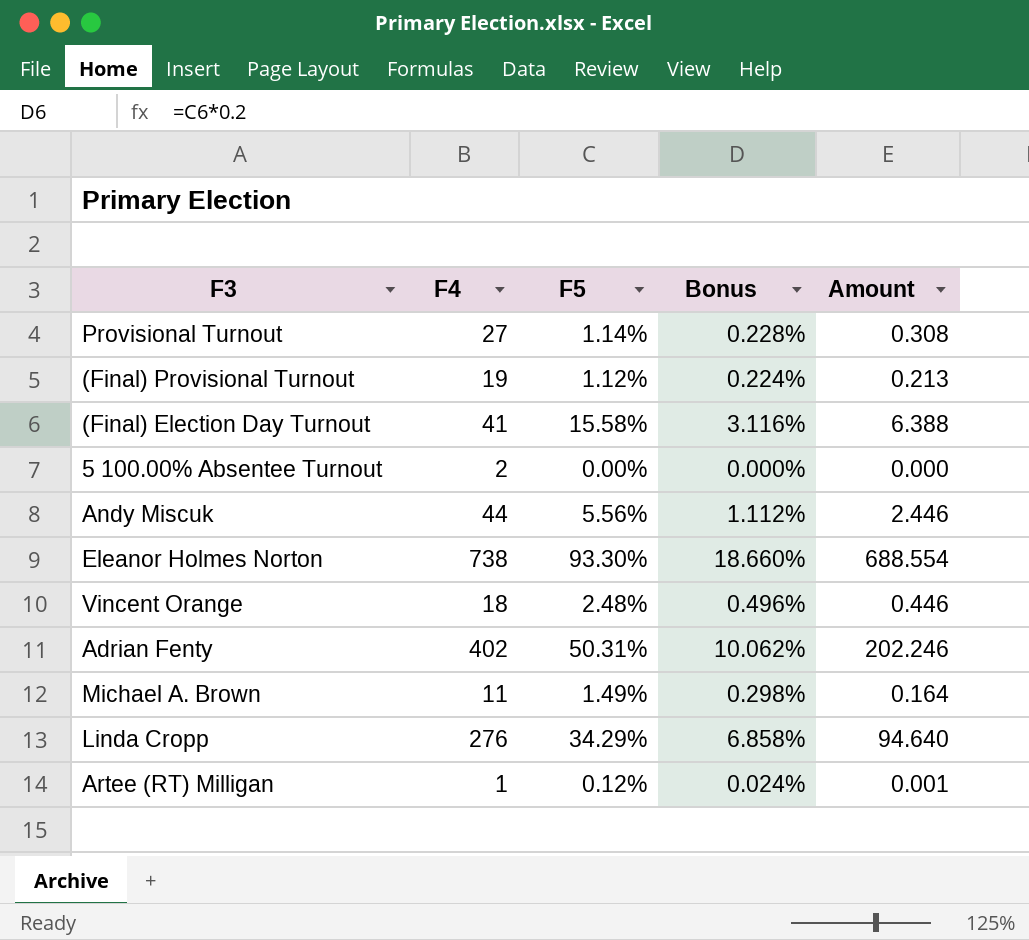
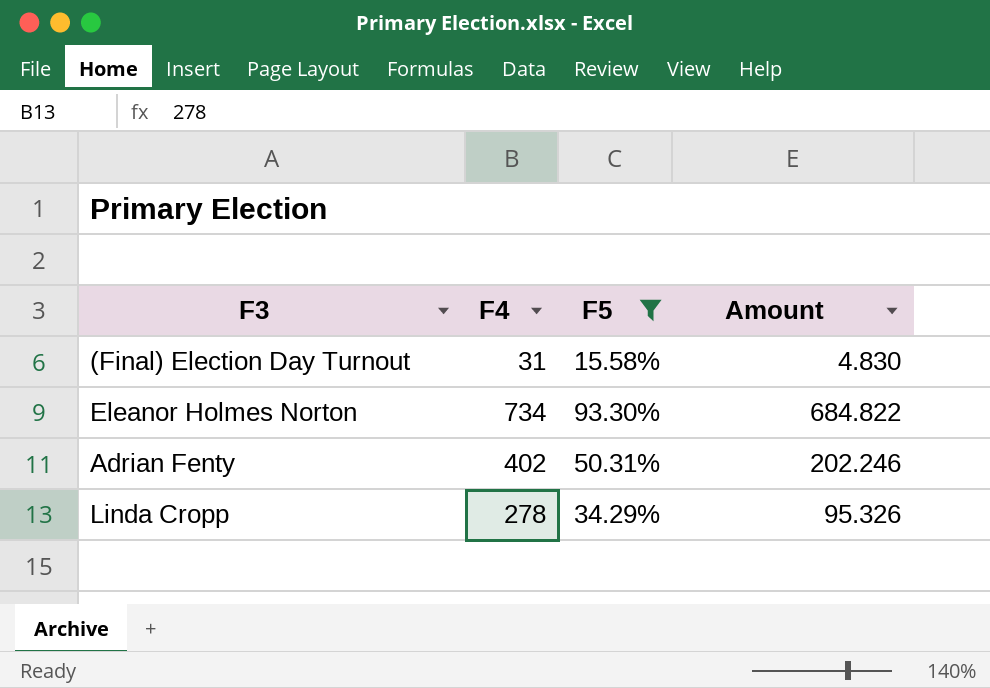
filter: none -> F5 >= 15.58%
column Bonus | formula: [F5] * 0.2 -> none
(Final) Election Day Turnout | F4: 41 -> 31
(Final) Election Day Turnout | Amount: 6.388 -> 4.830
Eleanor Holmes Norton | F4: 738 -> 734
Eleanor Holmes Norton | Amount: 688.554 -> 684.822
Linda Cropp | F4: 276 -> 278
Linda Cropp | Amount: 94.640 -> 95.326

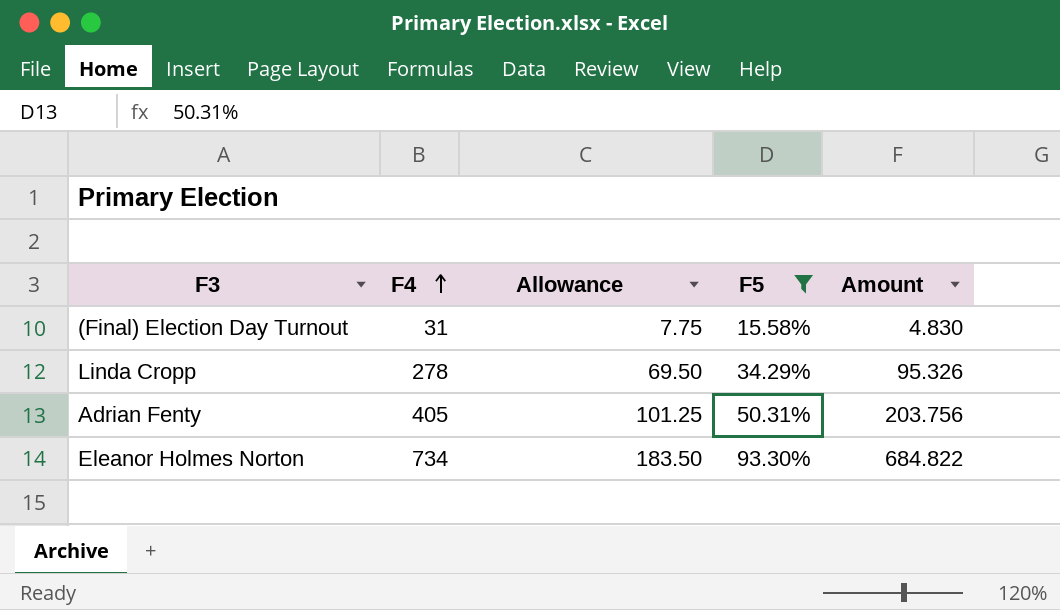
row order: none -> F4 ascending
column Allowance | formula: none -> [F4] * 0.25
Adrian Fenty | F4: 402 -> 405
Adrian Fenty | Amount: 202.246 -> 203.756

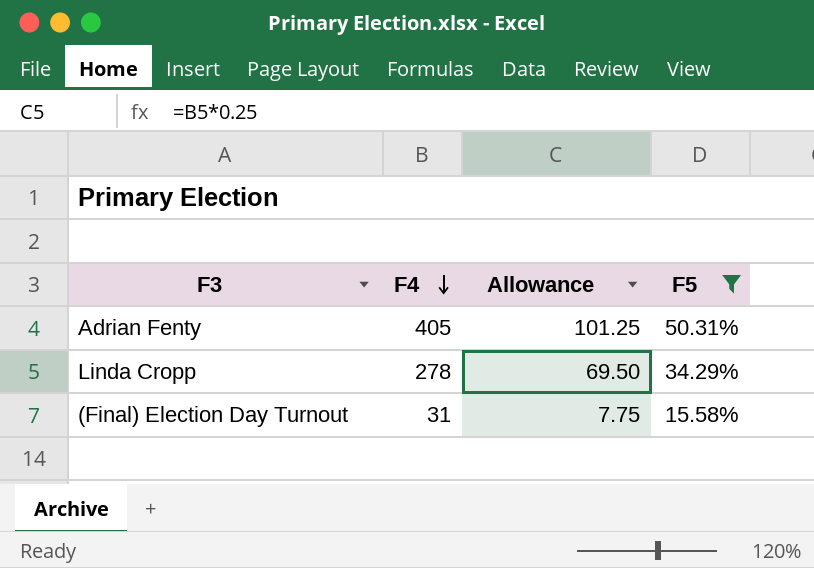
row order: F4 ascending -> F4 descending
column Amount | formula: [F4] * [F5] -> none
row Eleanor Holmes Norton: 734 | 183.50 | 93.30% | 684.822 -> none

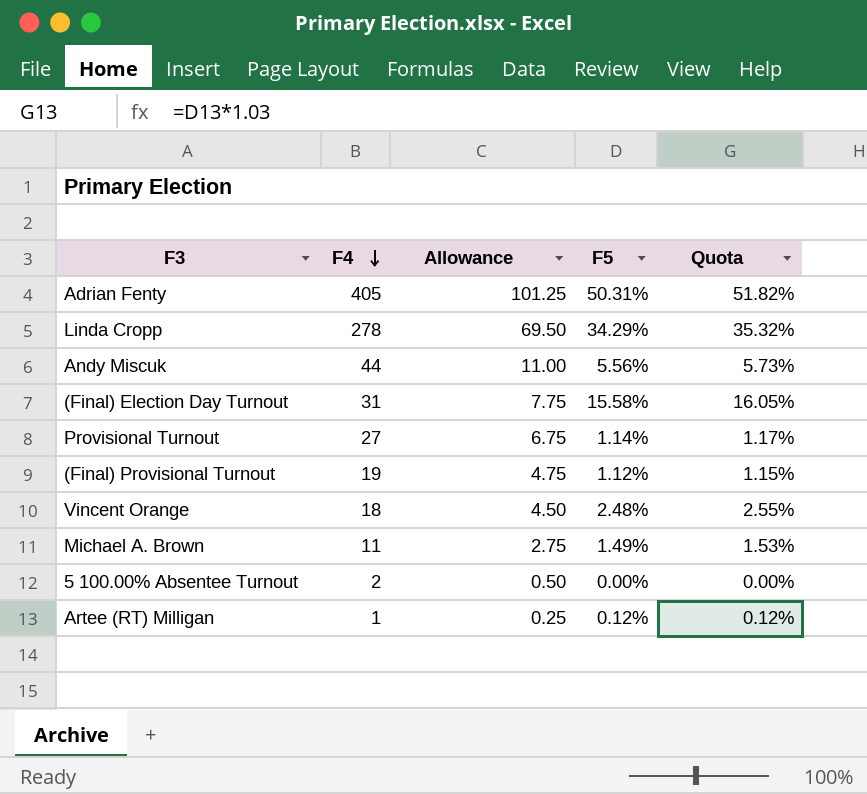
filter: F5 >= 15.58% -> none
column Quota | formula: none -> [F5] * 1.03

